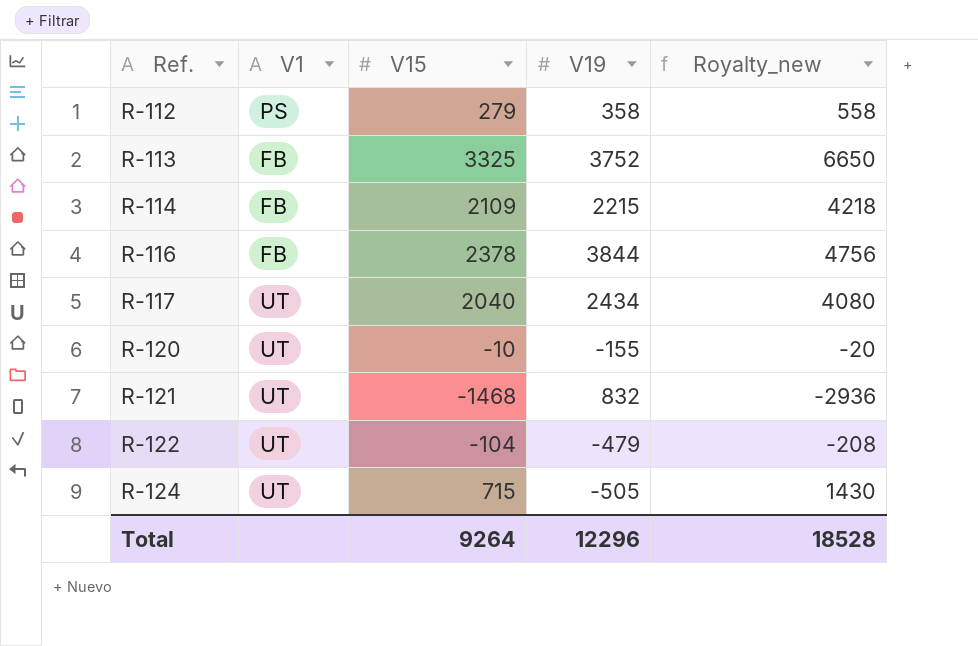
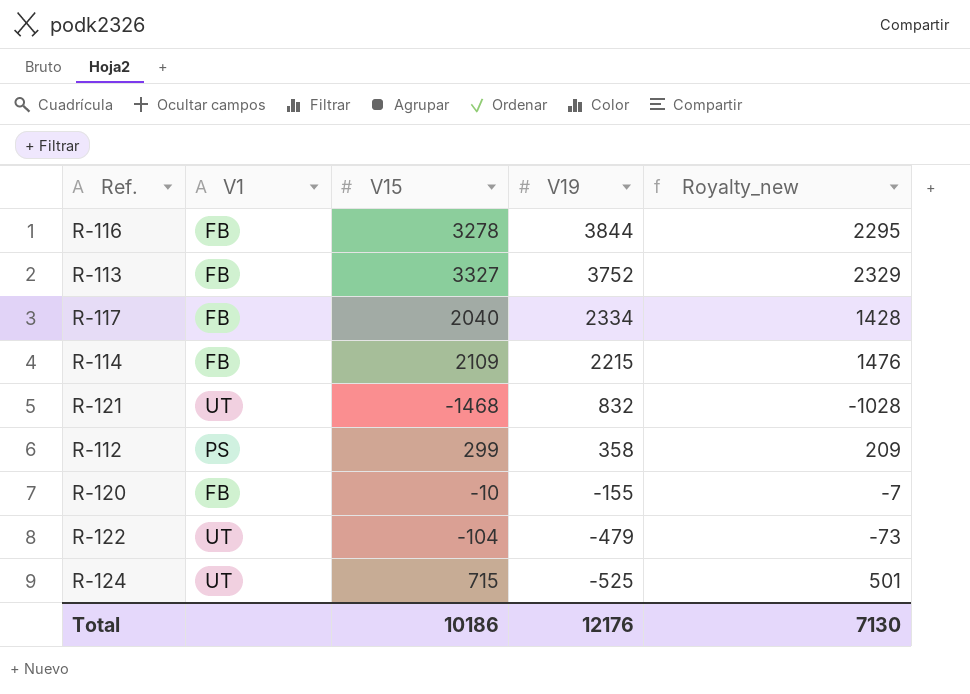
row order: Ref. ascending -> V19 descending
column Royalty_new | formula: [V15] * 2 -> [V15] * 0.7
R-116 | V15: 2378 -> 3278
R-113 | V15: 3325 -> 3327
R-117 | V1: UT -> FB
R-117 | V19: 2434 -> 2334
R-112 | V15: 279 -> 299
R-120 | V1: UT -> FB
R-124 | V19: -505 -> -525
Total | V15: 9264 -> 10186
Total | V19: 12296 -> 12176
Total | Royalty_new: 18528 -> 7130

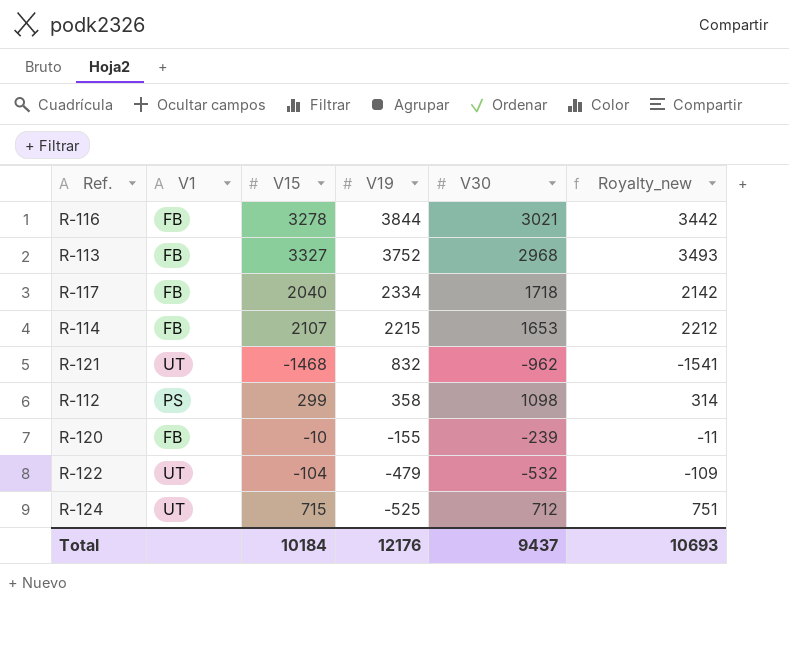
column V30 | position: none -> 5
column Royalty_new | formula: [V15] * 0.7 -> [V15] * 1.05
R-114 | V15: 2109 -> 2107
Total | V15: 10186 -> 10184
Total | Royalty_new: 7130 -> 10693

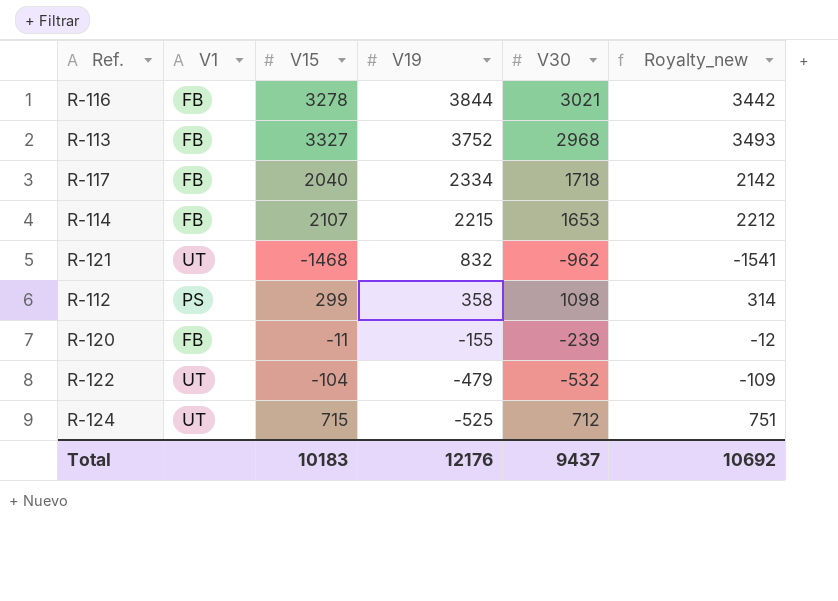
R-120 | V15: -10 -> -11
R-120 | Royalty_new: -11 -> -12
Total | V15: 10184 -> 10183
Total | Royalty_new: 10693 -> 10692

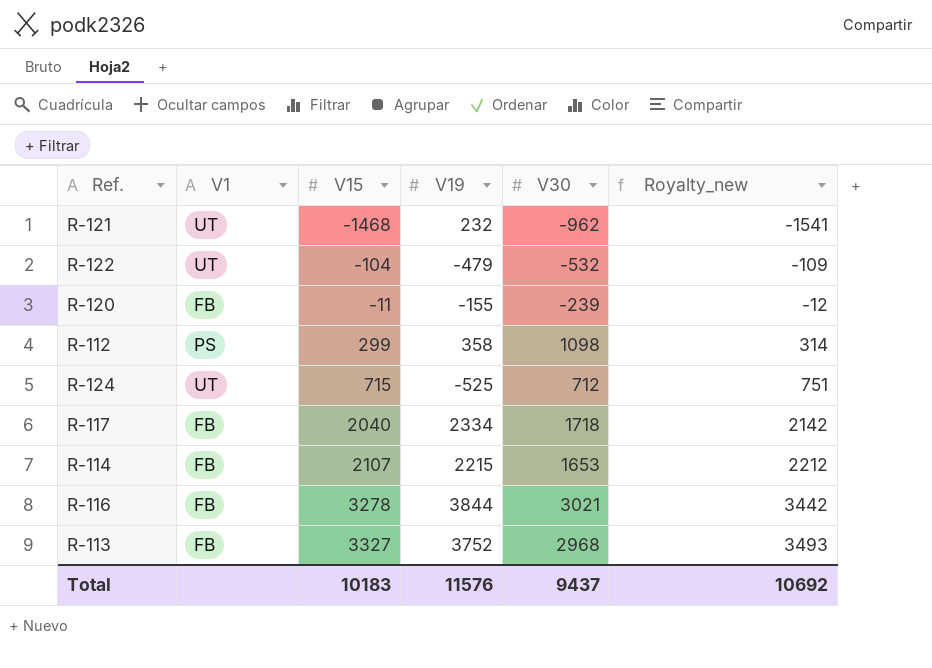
row order: V19 descending -> V15 ascending
R-121 | V19: 832 -> 232
Total | V19: 12176 -> 11576

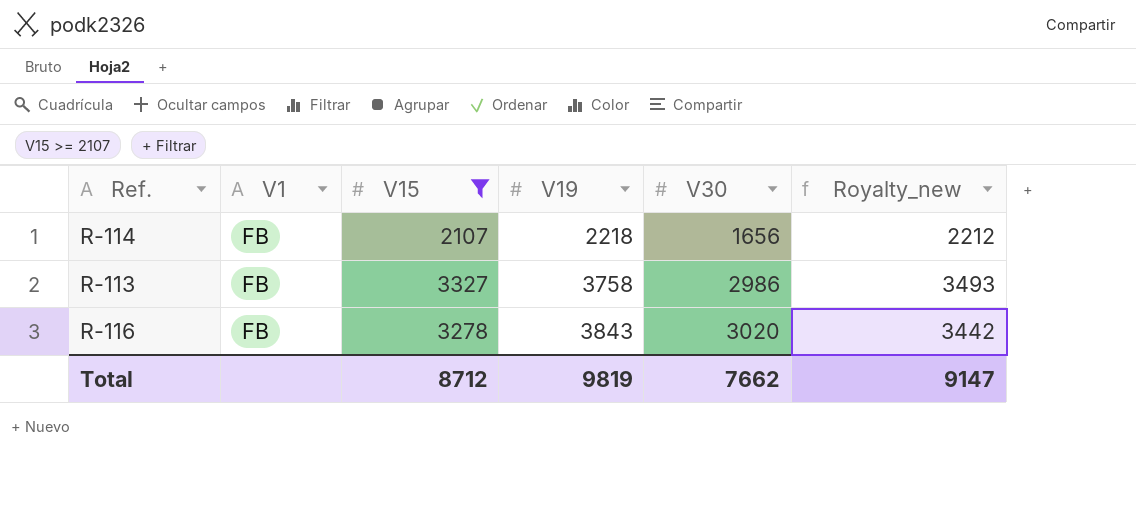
filter: none -> V15 >= 2107
row order: V15 ascending -> V19 ascending
R-114 | V19: 2215 -> 2218
R-114 | V30: 1653 -> 1656
R-113 | V19: 3752 -> 3758
R-113 | V30: 2968 -> 2986
R-116 | V19: 3844 -> 3843
R-116 | V30: 3021 -> 3020
Total | V15: 10183 -> 8712
Total | V19: 11576 -> 9819
Total | V30: 9437 -> 7662
Total | Royalty_new: 10692 -> 9147

